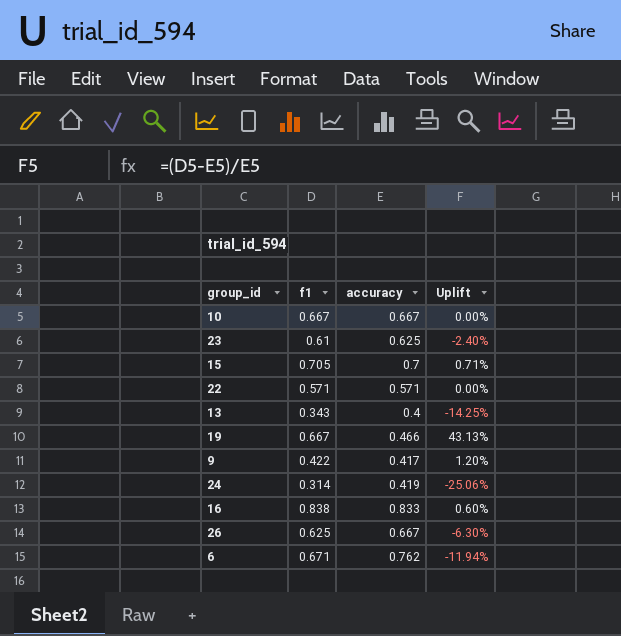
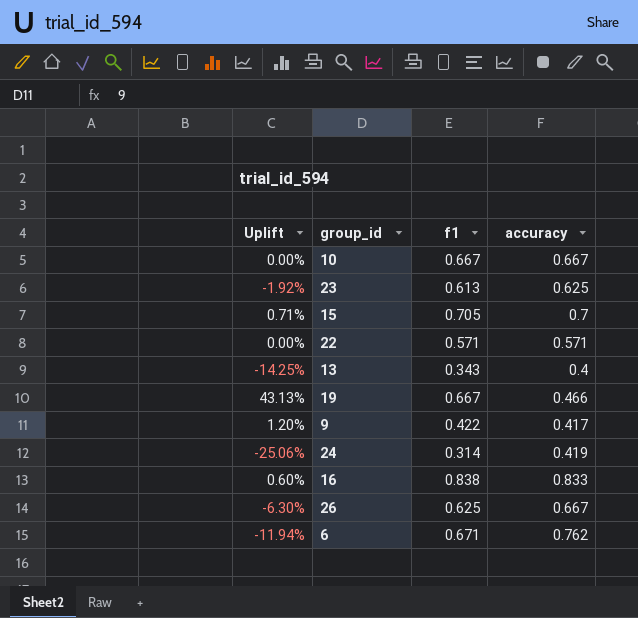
column Uplift | position: 4 -> 1
23 | Uplift: -2.40% -> -1.92%
23 | f1: 0.61 -> 0.613

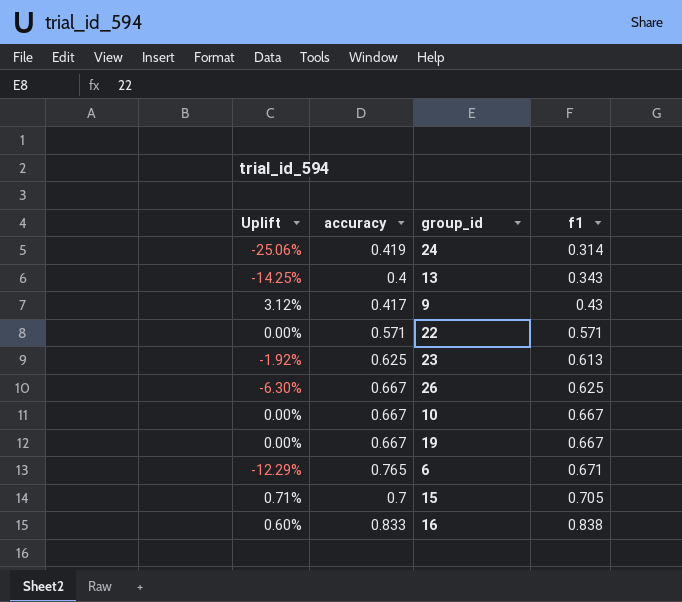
row order: none -> f1 ascending
column accuracy | position: 4 -> 2
9 | Uplift: 1.20% -> 3.12%
9 | f1: 0.422 -> 0.43
19 | Uplift: 43.13% -> 0.00%
19 | accuracy: 0.466 -> 0.667
6 | Uplift: -11.94% -> -12.29%
6 | accuracy: 0.762 -> 0.765

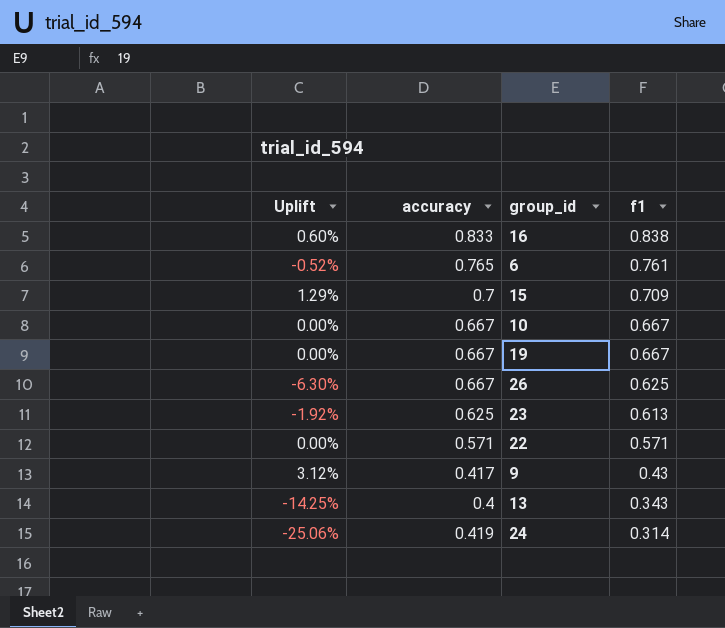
row order: f1 ascending -> f1 descending
6 | Uplift: -12.29% -> -0.52%
6 | f1: 0.671 -> 0.761
15 | Uplift: 0.71% -> 1.29%
15 | f1: 0.705 -> 0.709

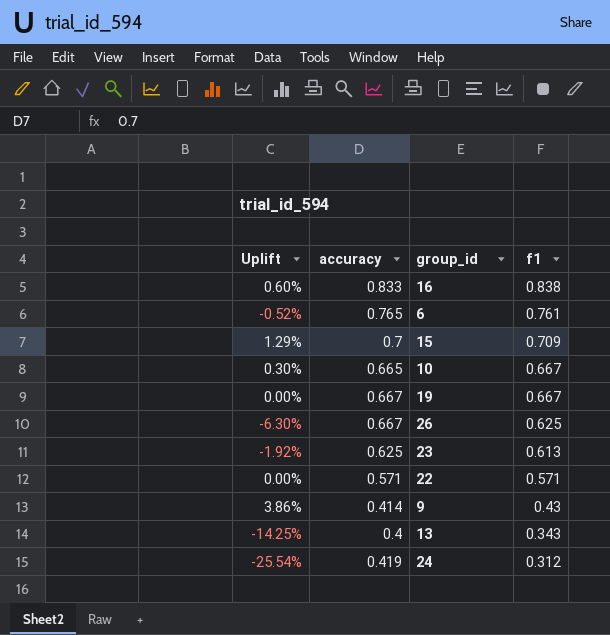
10 | Uplift: 0.00% -> 0.30%
10 | accuracy: 0.667 -> 0.665
9 | Uplift: 3.12% -> 3.86%
9 | accuracy: 0.417 -> 0.414
24 | Uplift: -25.06% -> -25.54%
24 | f1: 0.314 -> 0.312

